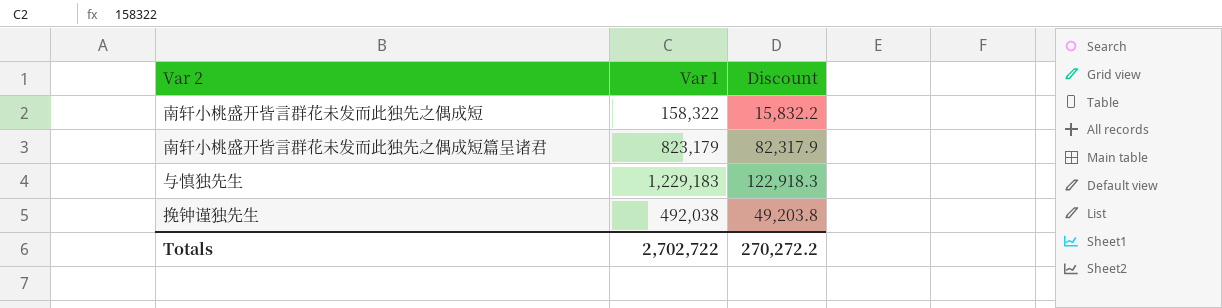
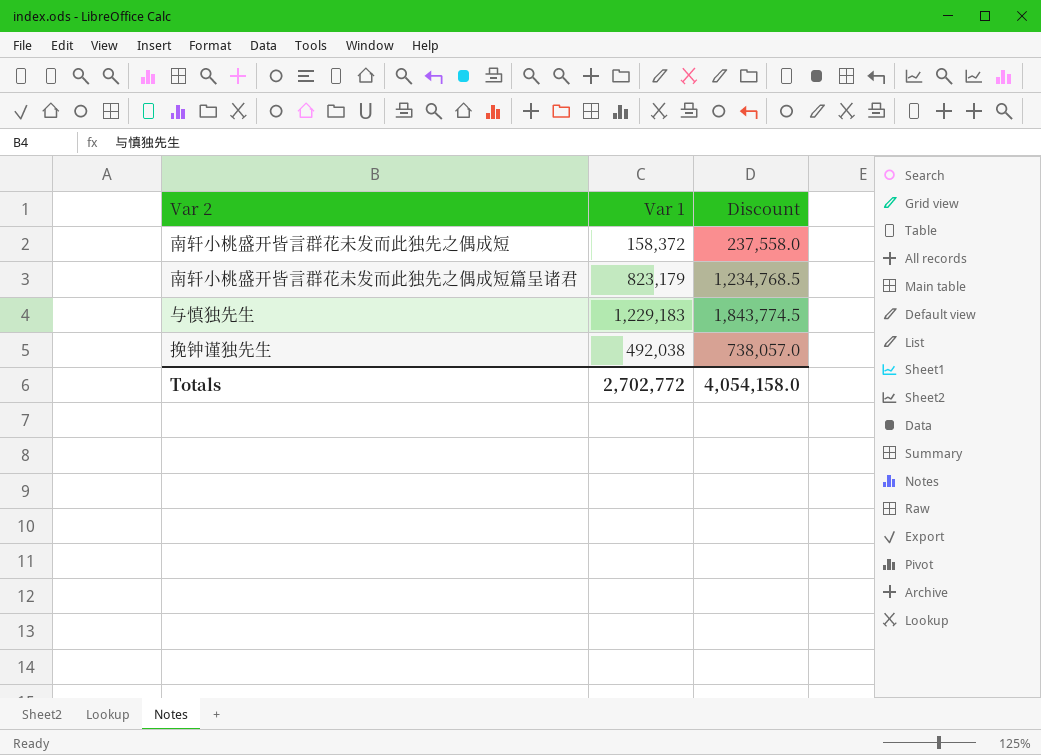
column Discount | formula: [Var 1] * 0.1 -> [Var 1] * 1.5
南轩小桃盛开皆言群花未发而此独先之偶成短 | Var 1: 158,322 -> 158,372
Totals | Var 1: 2,702,722 -> 2,702,772
Totals | Discount: 270,272.2 -> 4,054,158.0

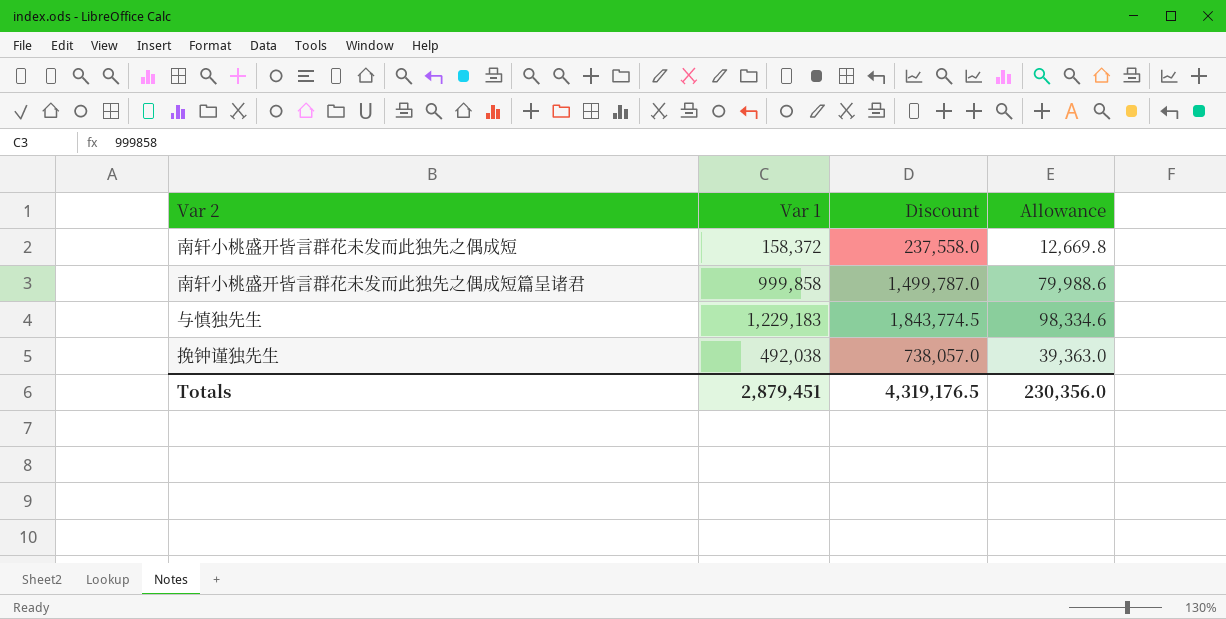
column Allowance | formula: none -> [Var 1] * 0.08
南轩小桃盛开皆言群花未发而此独先之偶成短篇呈诸君 | Var 1: 823,179 -> 999,858
南轩小桃盛开皆言群花未发而此独先之偶成短篇呈诸君 | Discount: 1,234,768.5 -> 1,499,787.0
Totals | Var 1: 2,702,772 -> 2,879,451
Totals | Discount: 4,054,158.0 -> 4,319,176.5

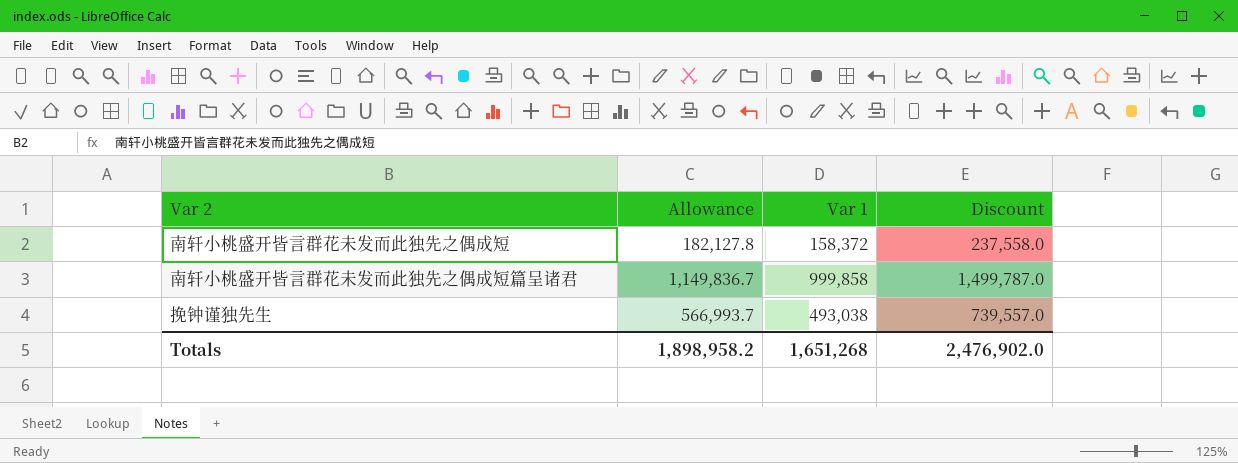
column Allowance | formula: [Var 1] * 0.08 -> [Var 1] * 1.15
column Allowance | position: 4 -> 2
row 与慎独先生: 1,229,183 | 1,843,774.5 | 98,334.6 -> none
挽钟谨独先生 | Var 1: 492,038 -> 493,038
挽钟谨独先生 | Discount: 738,057.0 -> 739,557.0
Totals | Allowance: 230,356.0 -> 1,898,958.2
Totals | Var 1: 2,879,451 -> 1,651,268
Totals | Discount: 4,319,176.5 -> 2,476,902.0

